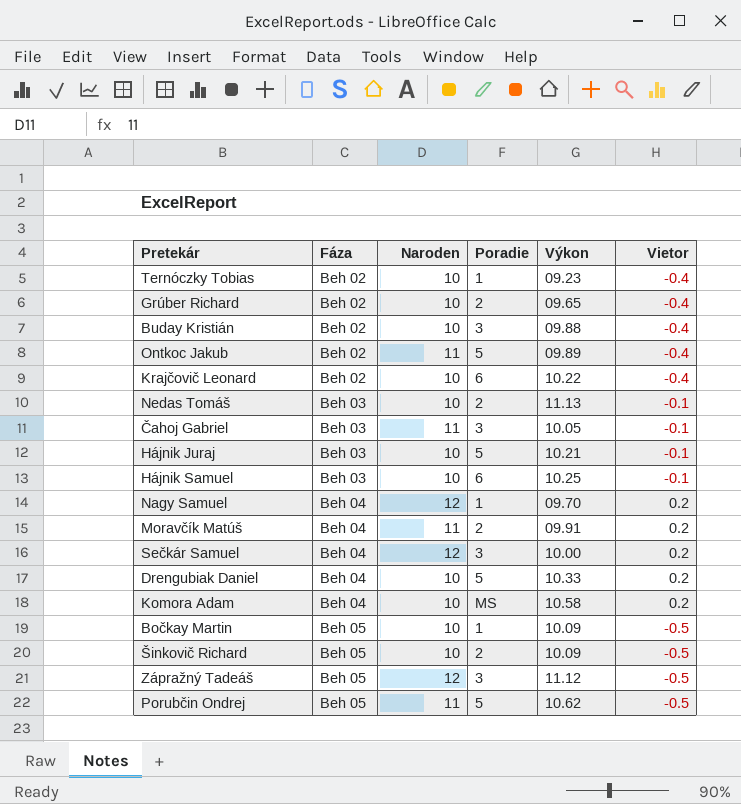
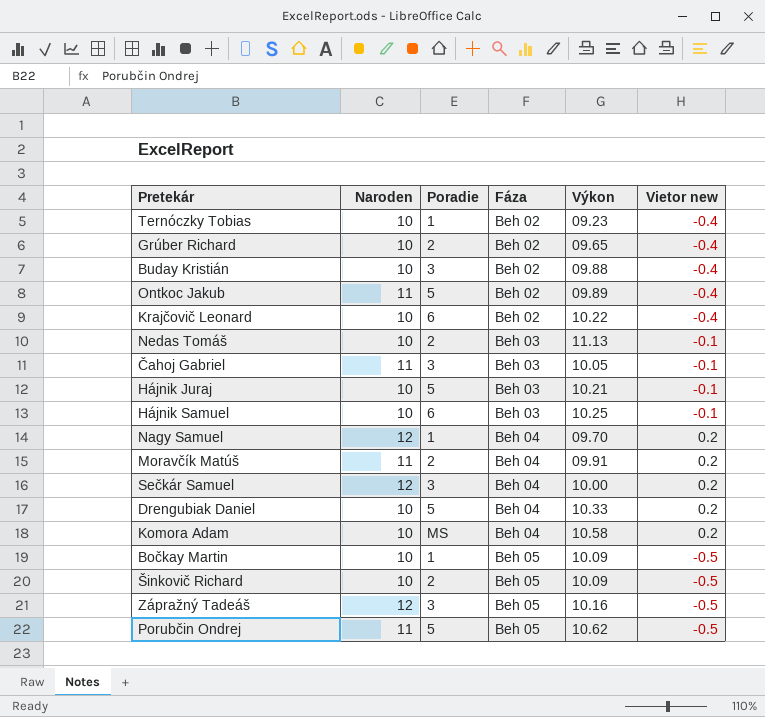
column Fáza | position: 2 -> 4
column name: Vietor -> Vietor new
Zápražný Tadeáš | Výkon: 11.12 -> 10.16

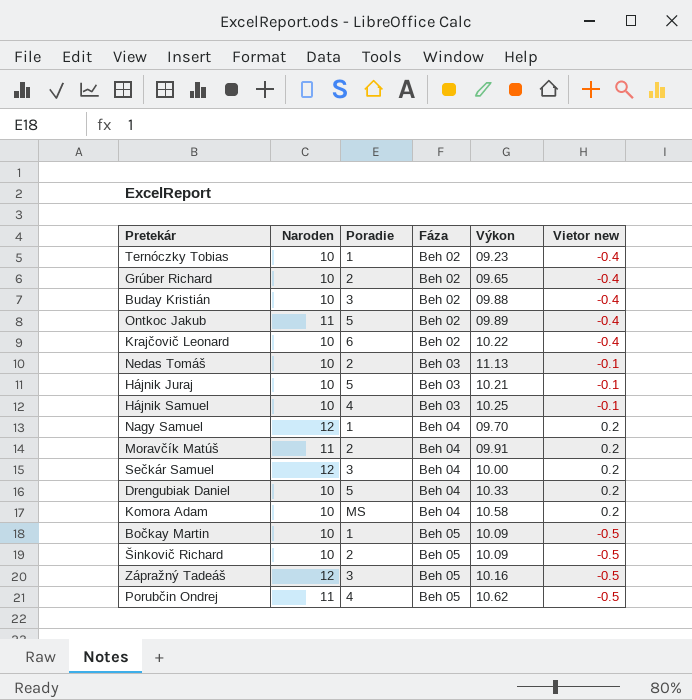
row Čahoj Gabriel: 11 | 3 | Beh 03 | 10.05 | -0.1 -> none
Hájnik Samuel | Poradie: 6 -> 4
Porubčin Ondrej | Poradie: 5 -> 4

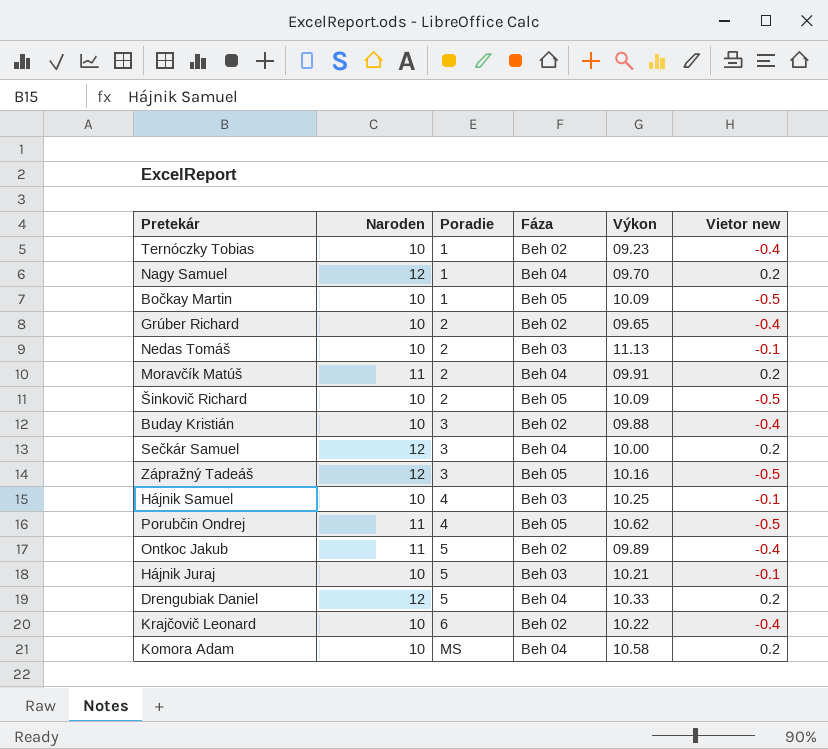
row order: Fáza ascending -> Poradie ascending
Drengubiak Daniel | Naroden: 10 -> 12

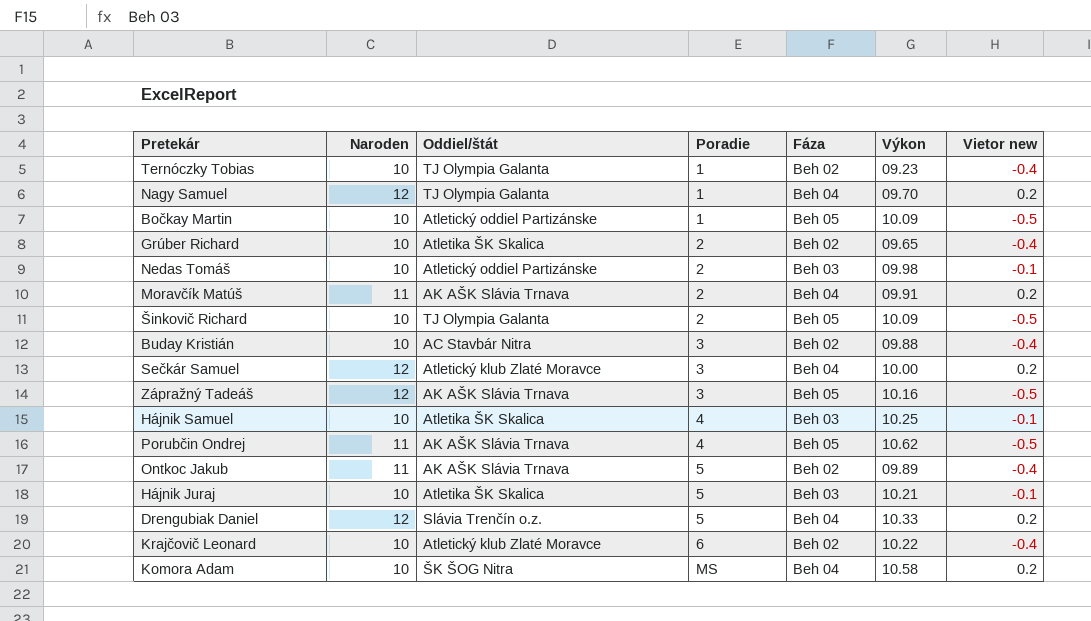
column Oddiel/štát | position: none -> 3
Nedas Tomáš | Výkon: 11.13 -> 09.98

